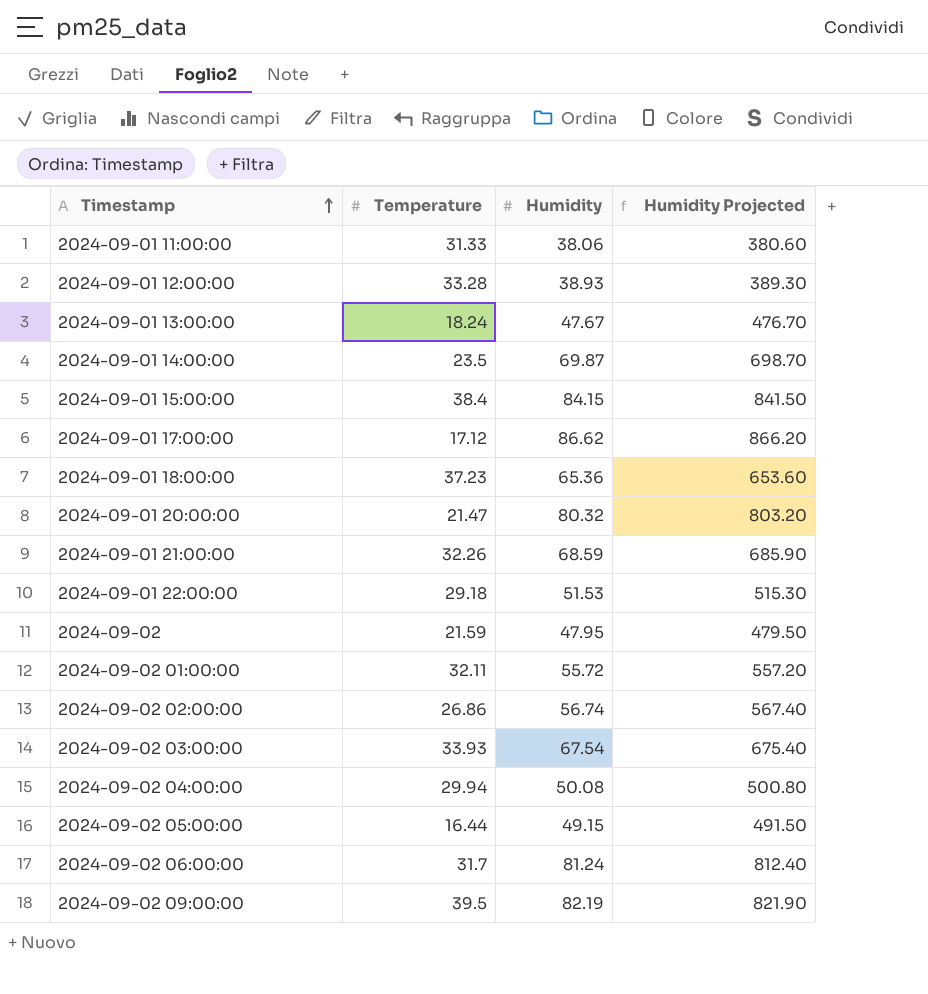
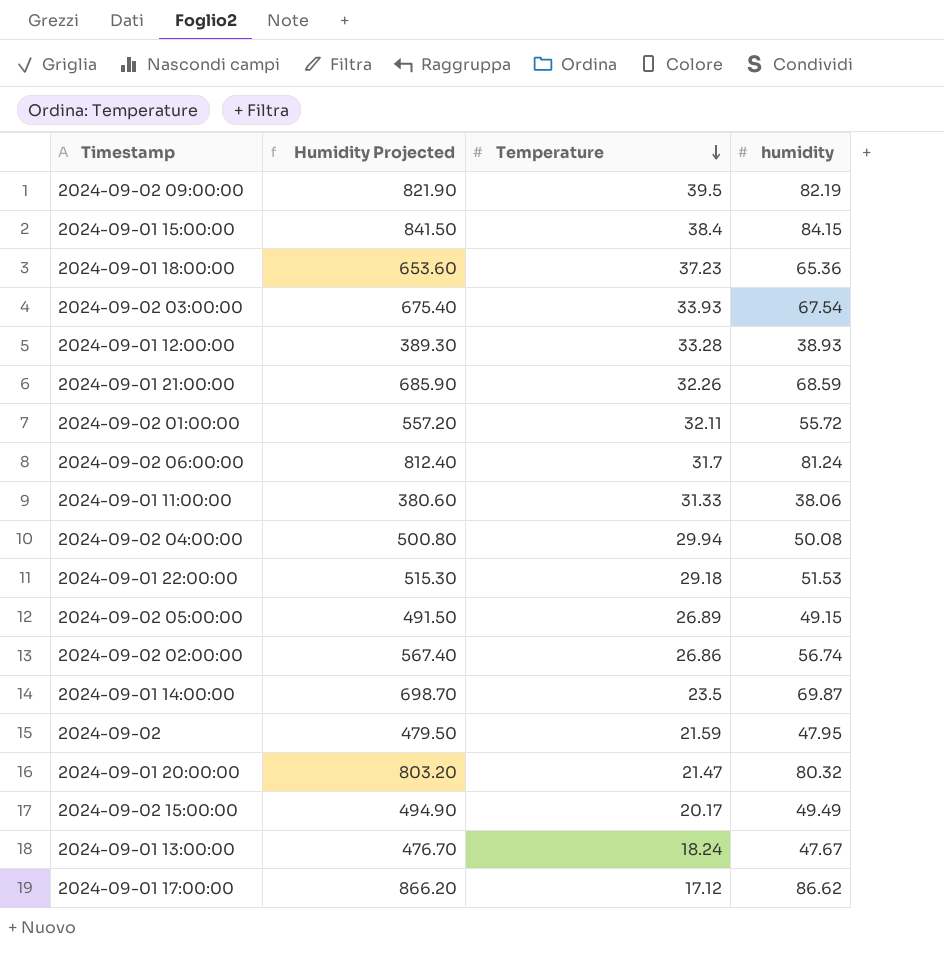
row order: Timestamp ascending -> Temperature descending
column Humidity Projected | position: 4 -> 2
column name: Humidity -> humidity
2024-09-02 05:00:00 | Temperature: 16.44 -> 26.89
row 2024-09-02 15:00:00: none -> 494.90 | 20.17 | 49.49

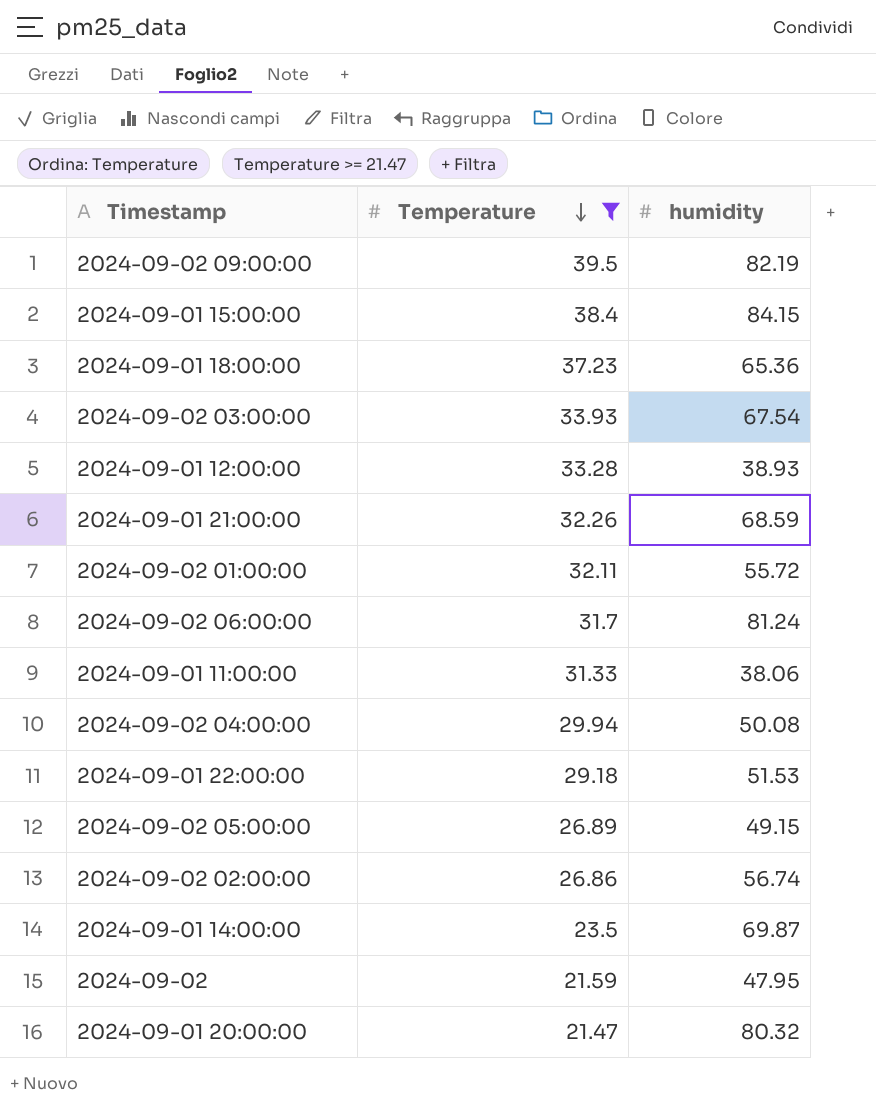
filter: none -> Temperature >= 21.47
column Humidity Projected | formula: [humidity] * 10 -> none

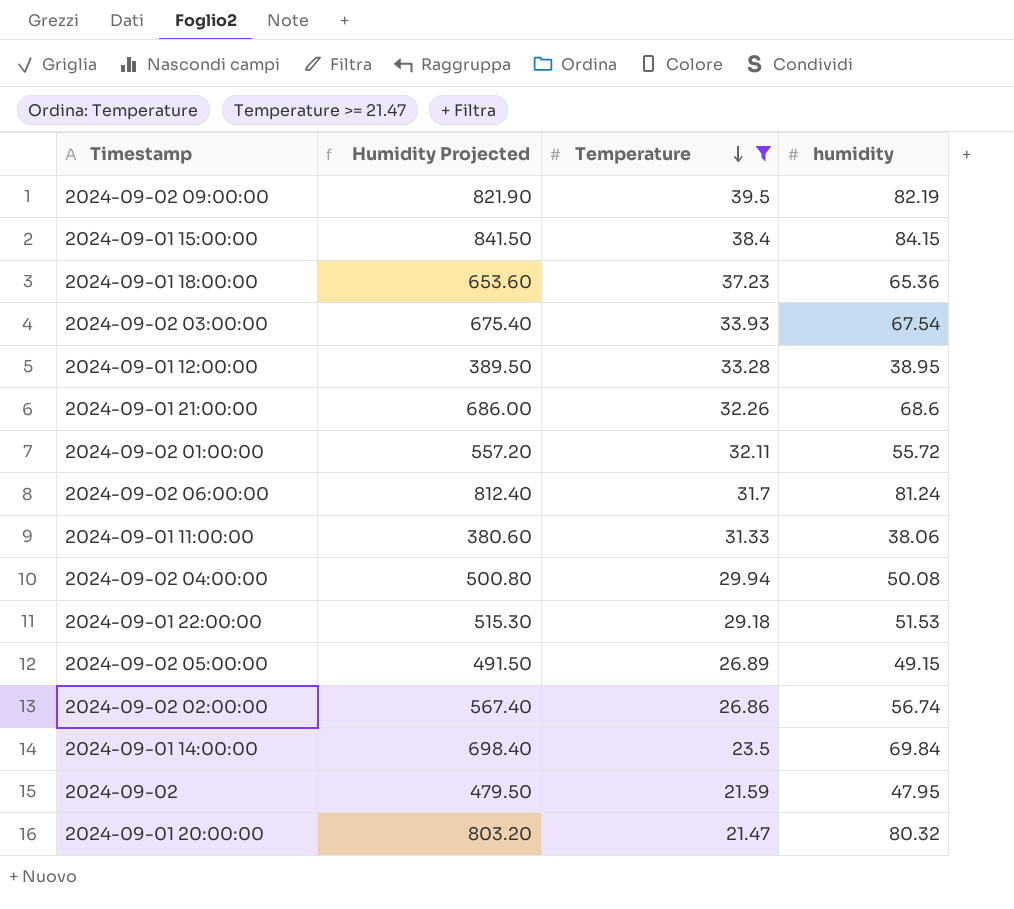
column Humidity Projected | formula: none -> [humidity] * 10
2024-09-01 12:00:00 | humidity: 38.93 -> 38.95
2024-09-01 21:00:00 | humidity: 68.59 -> 68.6
2024-09-01 14:00:00 | humidity: 69.87 -> 69.84

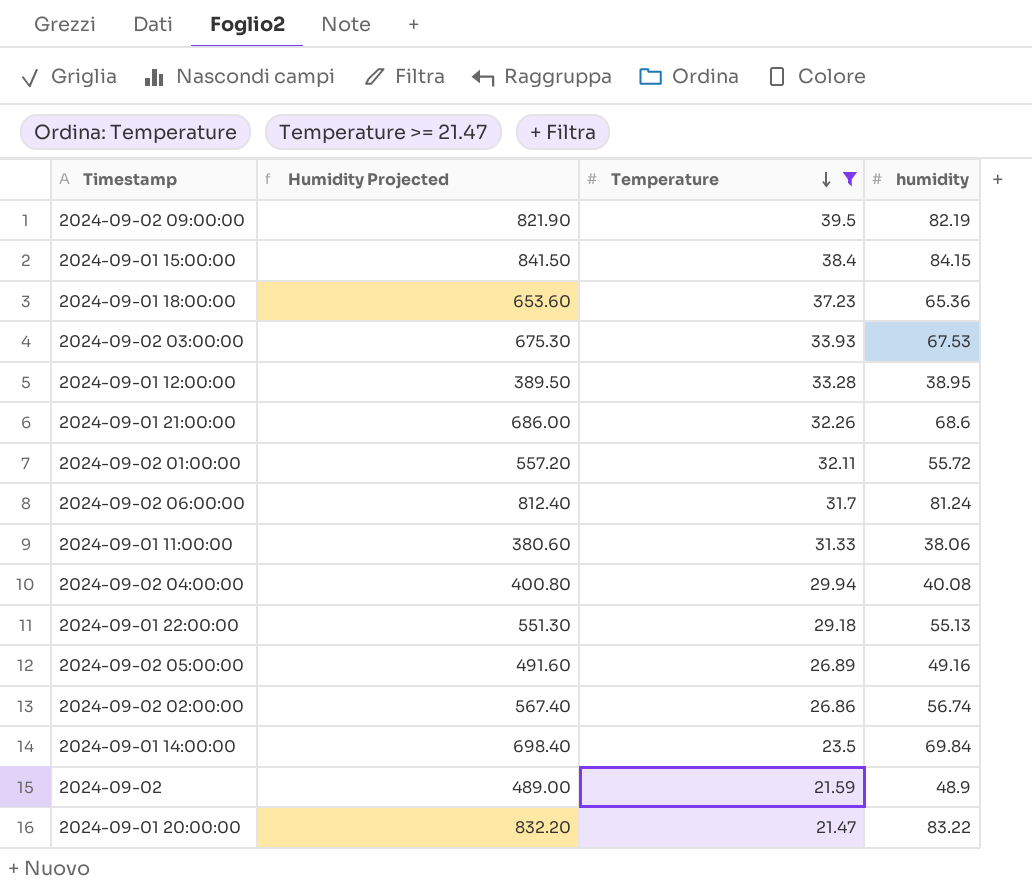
2024-09-02 03:00:00 | Humidity Projected: 675.40 -> 675.30
2024-09-02 03:00:00 | humidity: 67.54 -> 67.53
2024-09-02 04:00:00 | Humidity Projected: 500.80 -> 400.80
2024-09-02 04:00:00 | humidity: 50.08 -> 40.08
2024-09-01 22:00:00 | Humidity Projected: 515.30 -> 551.30
2024-09-01 22:00:00 | humidity: 51.53 -> 55.13
2024-09-02 05:00:00 | Humidity Projected: 491.50 -> 491.60
2024-09-02 05:00:00 | humidity: 49.15 -> 49.16
2024-09-02 | Humidity Projected: 479.50 -> 489.00
2024-09-02 | humidity: 47.95 -> 48.9
2024-09-01 20:00:00 | Humidity Projected: 803.20 -> 832.20
2024-09-01 20:00:00 | humidity: 80.32 -> 83.22

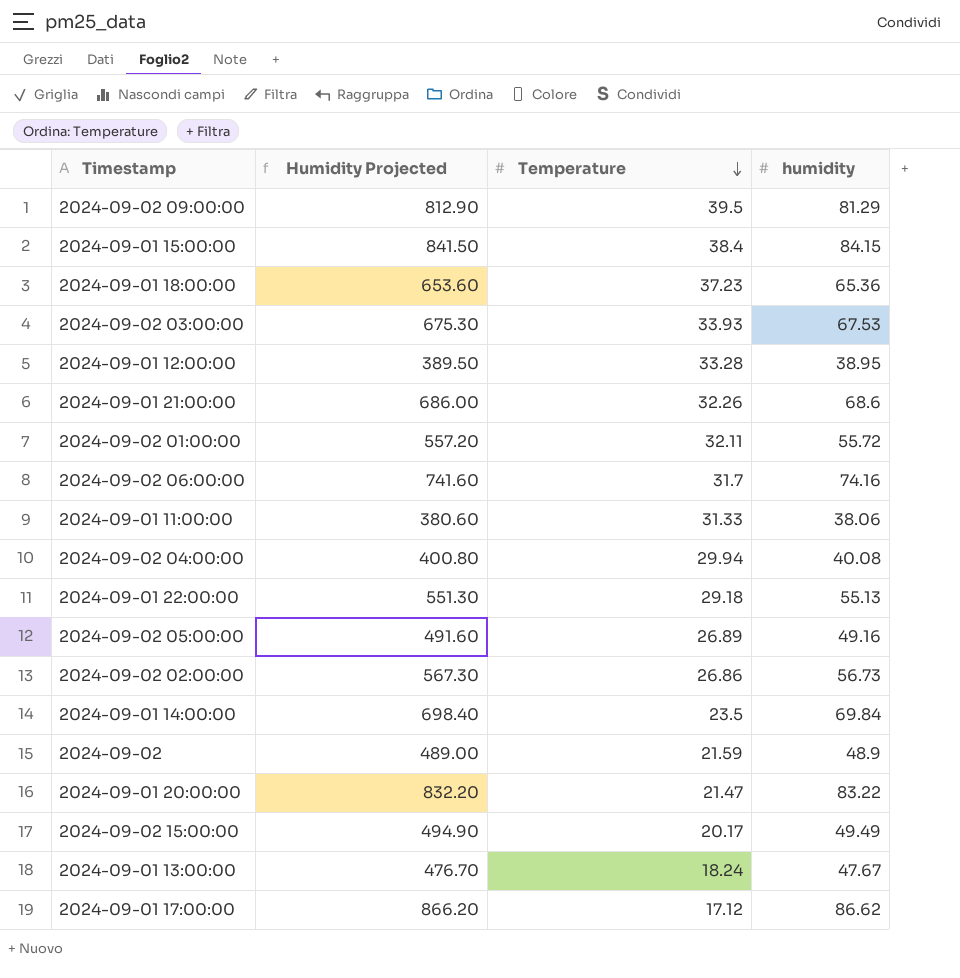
filter: Temperature >= 21.47 -> none
2024-09-02 09:00:00 | Humidity Projected: 821.90 -> 812.90
2024-09-02 09:00:00 | humidity: 82.19 -> 81.29
2024-09-02 06:00:00 | Humidity Projected: 812.40 -> 741.60
2024-09-02 06:00:00 | humidity: 81.24 -> 74.16
2024-09-02 02:00:00 | Humidity Projected: 567.40 -> 567.30
2024-09-02 02:00:00 | humidity: 56.74 -> 56.73

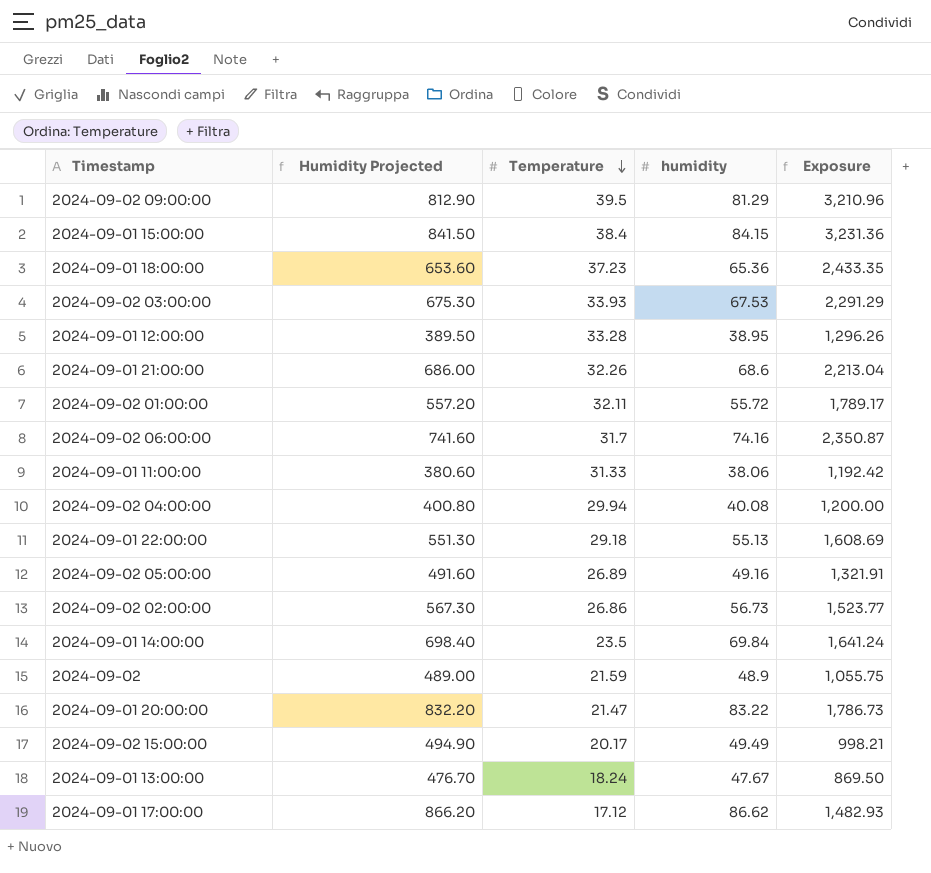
column Exposure | formula: none -> [Temperature] * [humidity]

